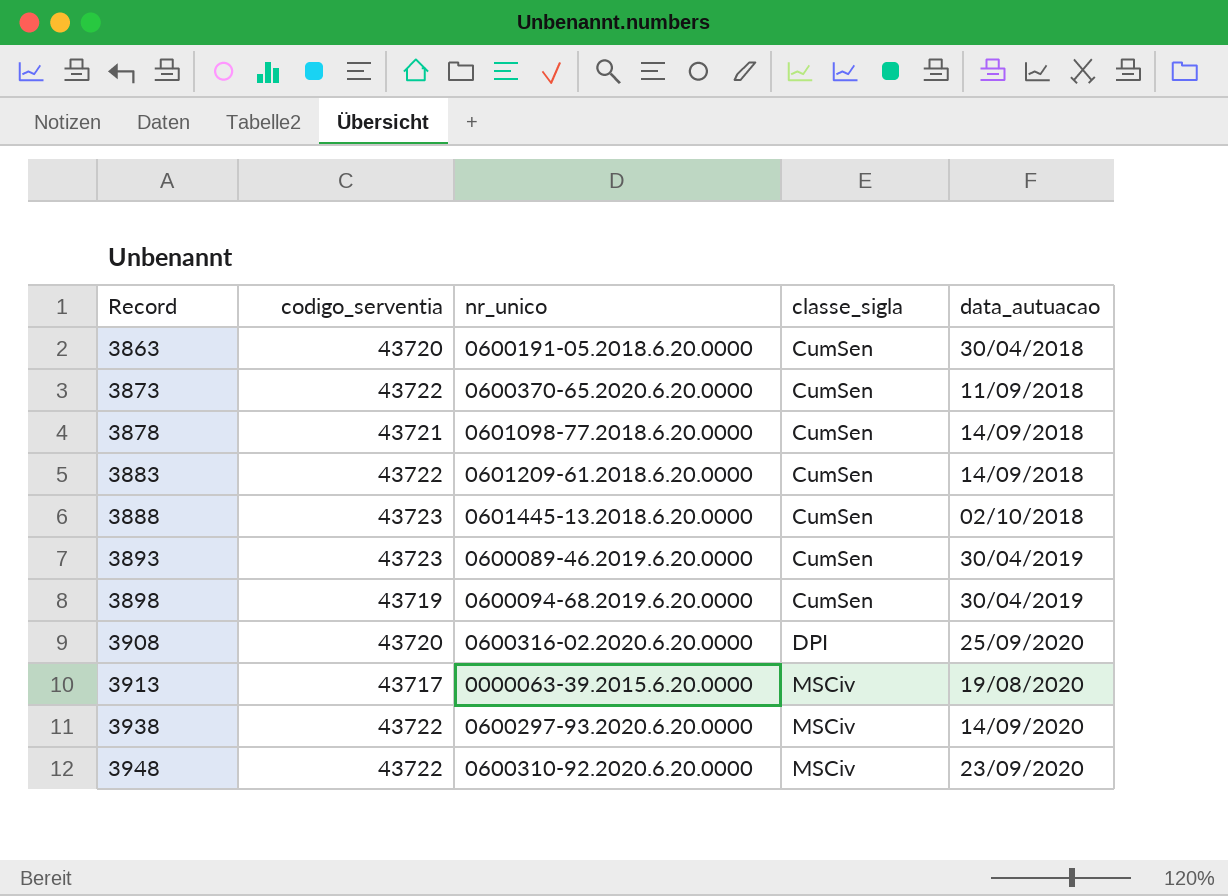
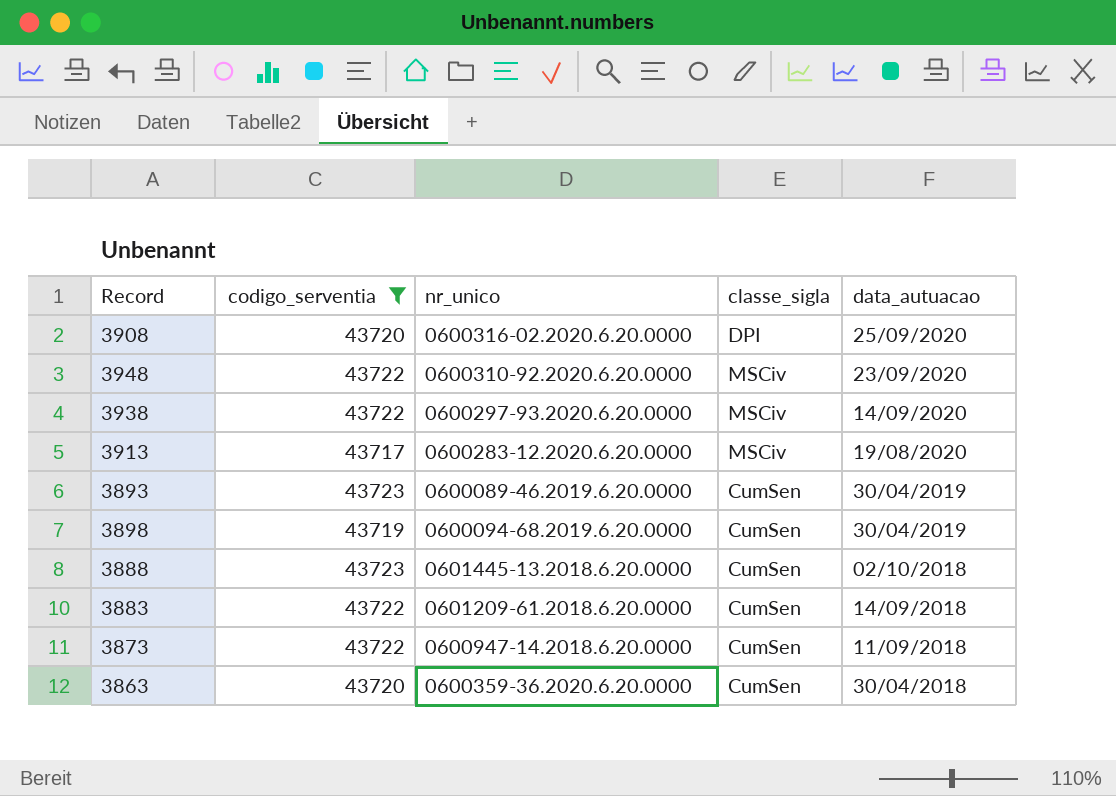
filter: none -> codigo_serventia != 43721
row order: Record ascending -> data_autuacao descending
3913 | nr_unico: 0000063-39.2015.6.20.0000 -> 0600283-12.2020.6.20.0000
3873 | nr_unico: 0600370-65.2020.6.20.0000 -> 0600947-14.2018.6.20.0000
3863 | nr_unico: 0600191-05.2018.6.20.0000 -> 0600359-36.2020.6.20.0000

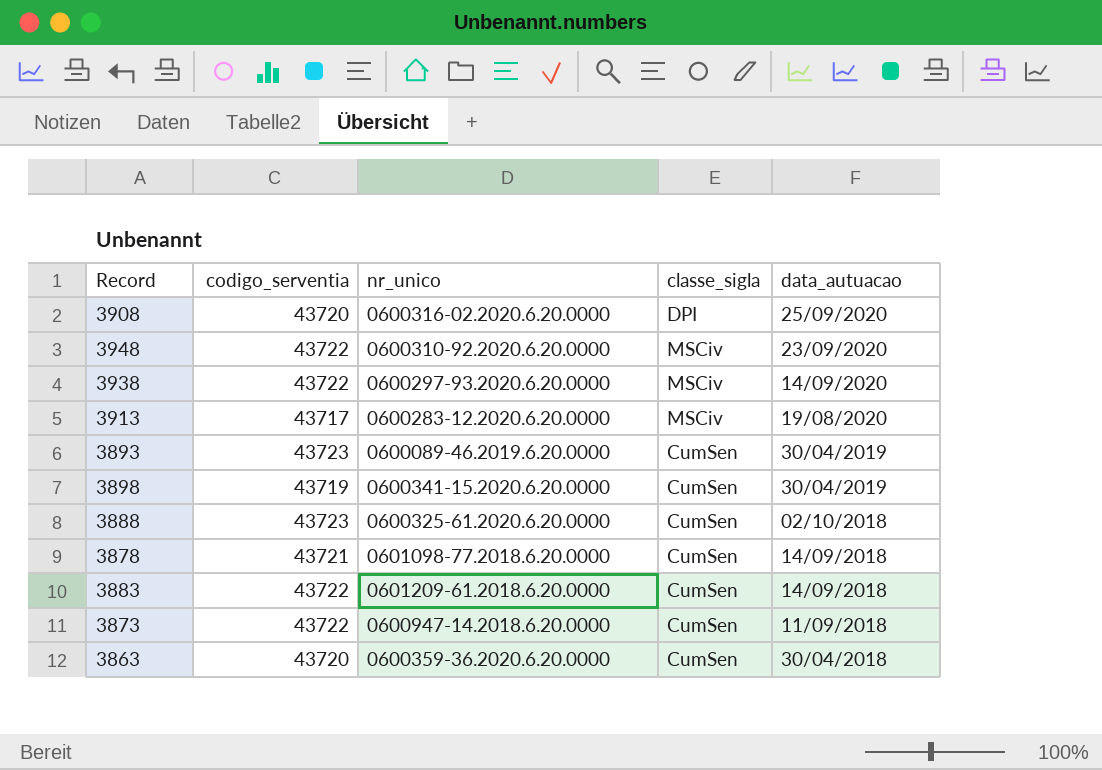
filter: codigo_serventia != 43721 -> none
3898 | nr_unico: 0600094-68.2019.6.20.0000 -> 0600341-15.2020.6.20.0000
3888 | nr_unico: 0601445-13.2018.6.20.0000 -> 0600325-61.2020.6.20.0000

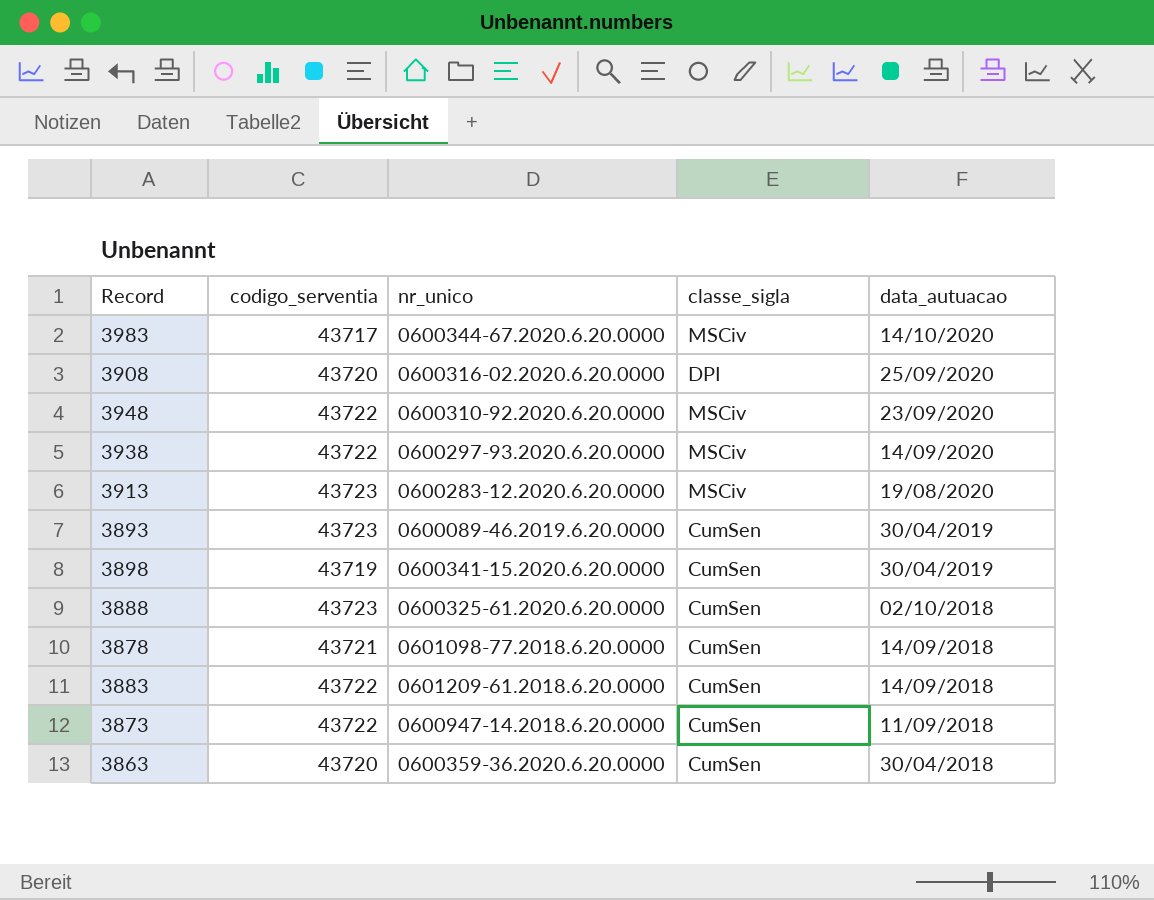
row 3983: none -> 43717 | 0600344-67.2020.6.20.0000 | MSCiv | 14/10/2020
3913 | codigo_serventia: 43717 -> 43723

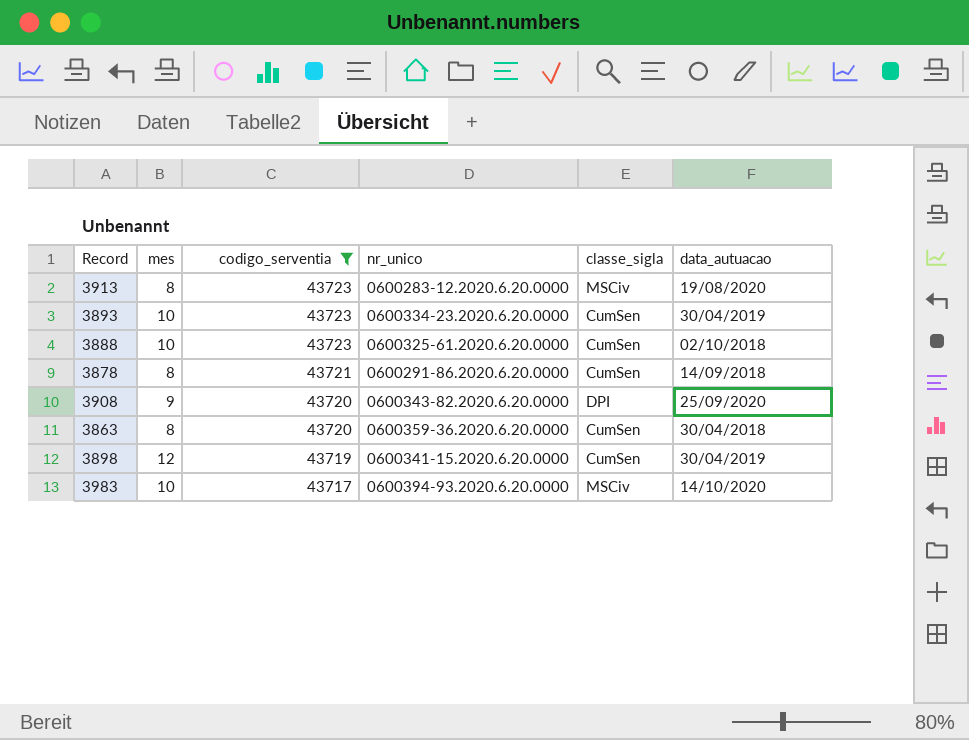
filter: none -> codigo_serventia != 43722
row order: data_autuacao descending -> codigo_serventia descending
column mes | position: none -> 2
3893 | nr_unico: 0600089-46.2019.6.20.0000 -> 0600334-23.2020.6.20.0000
3878 | nr_unico: 0601098-77.2018.6.20.0000 -> 0600291-86.2020.6.20.0000
3908 | nr_unico: 0600316-02.2020.6.20.0000 -> 0600343-82.2020.6.20.0000
3983 | nr_unico: 0600344-67.2020.6.20.0000 -> 0600394-93.2020.6.20.0000

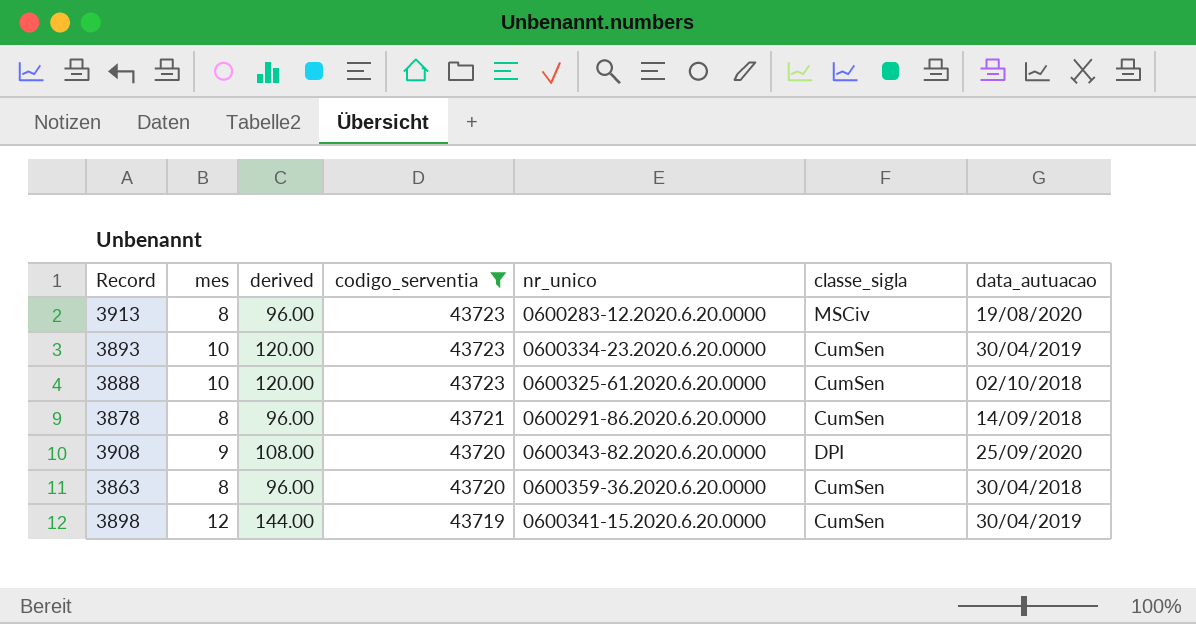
column derived | formula: none -> [mes] * 12
row 3983: 10 | 43717 | 0600394-93.2020.6.20.0000 | MSCiv | 14/10/2020 -> none

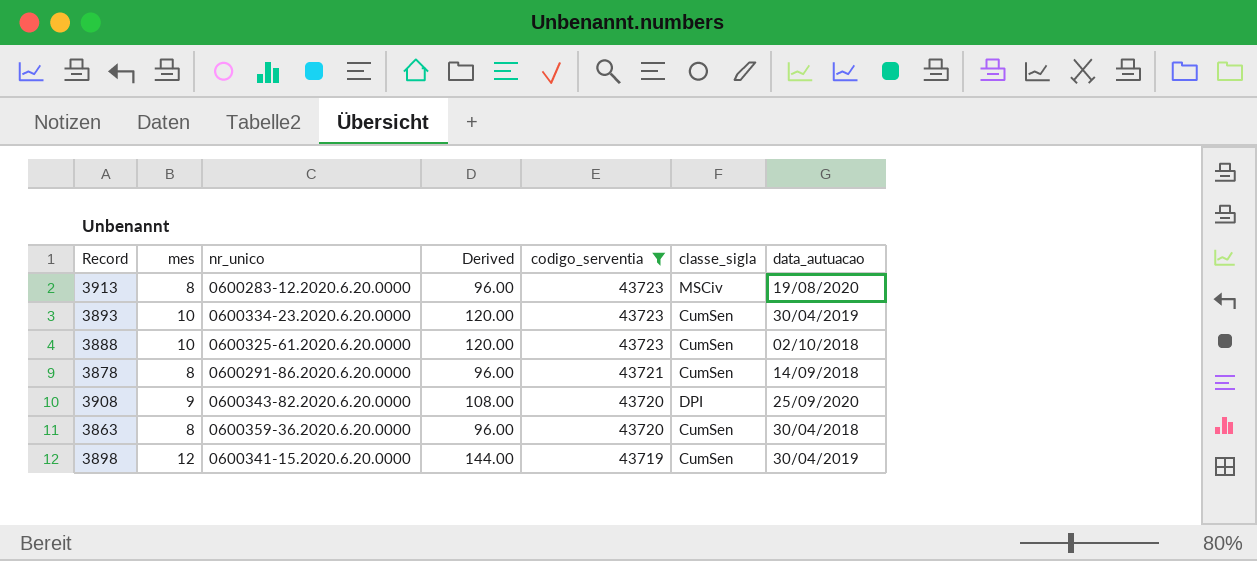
column nr_unico | position: 5 -> 3
column name: derived -> Derived

